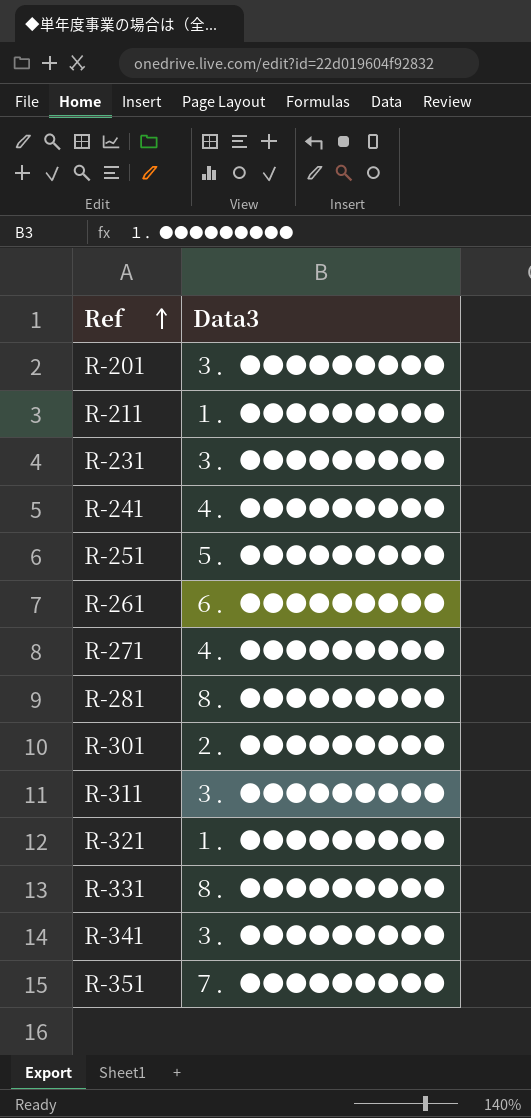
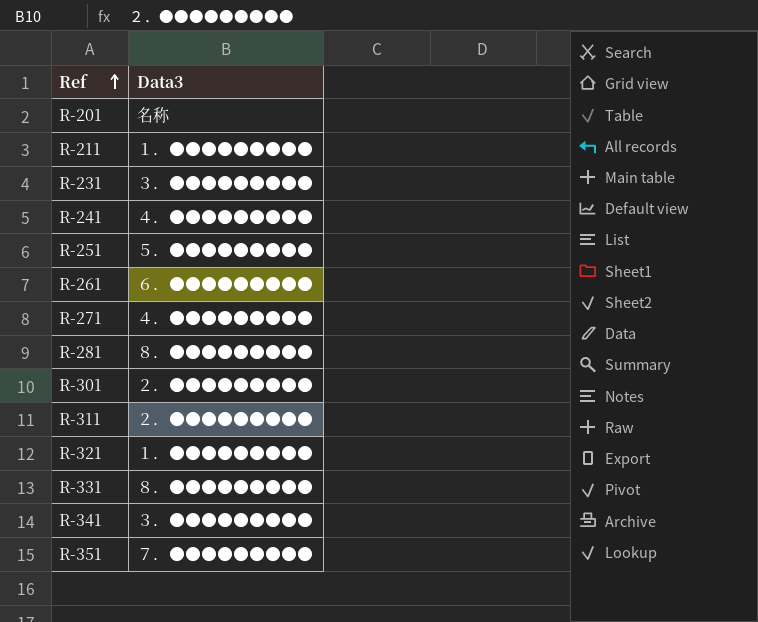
R-201 | Data3: ３．●●●●●●●●● -> 名称
R-311 | Data3: ３．●●●●●●●●● -> ２．●●●●●●●●●

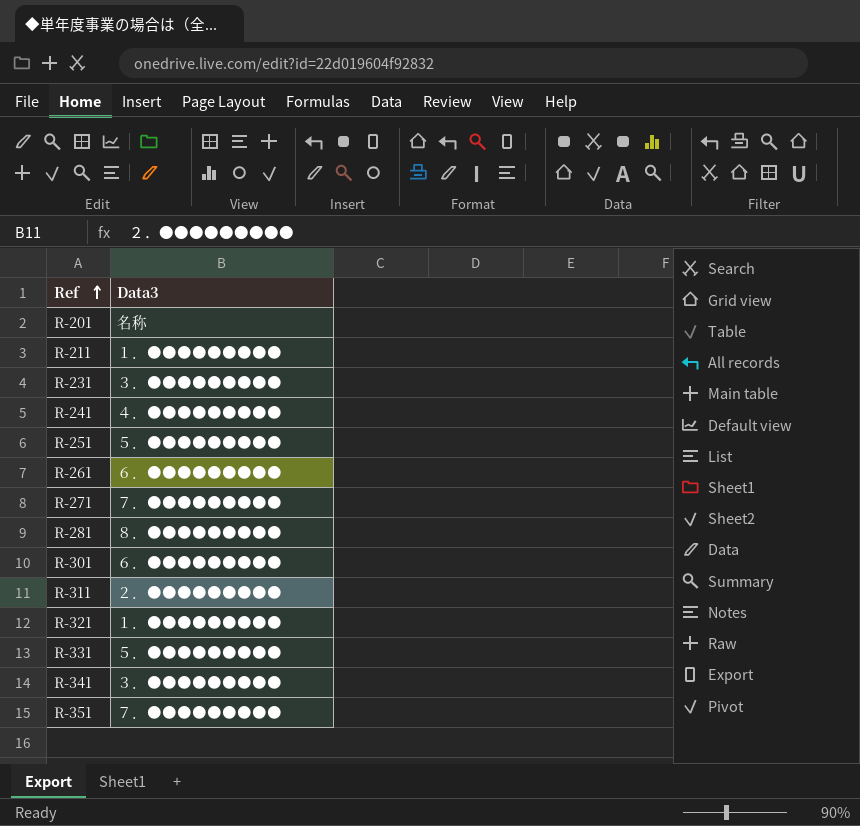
R-271 | Data3: ４．●●●●●●●●● -> ７．●●●●●●●●●
R-301 | Data3: ２．●●●●●●●●● -> ６．●●●●●●●●●
R-331 | Data3: ８．●●●●●●●●● -> ５．●●●●●●●●●

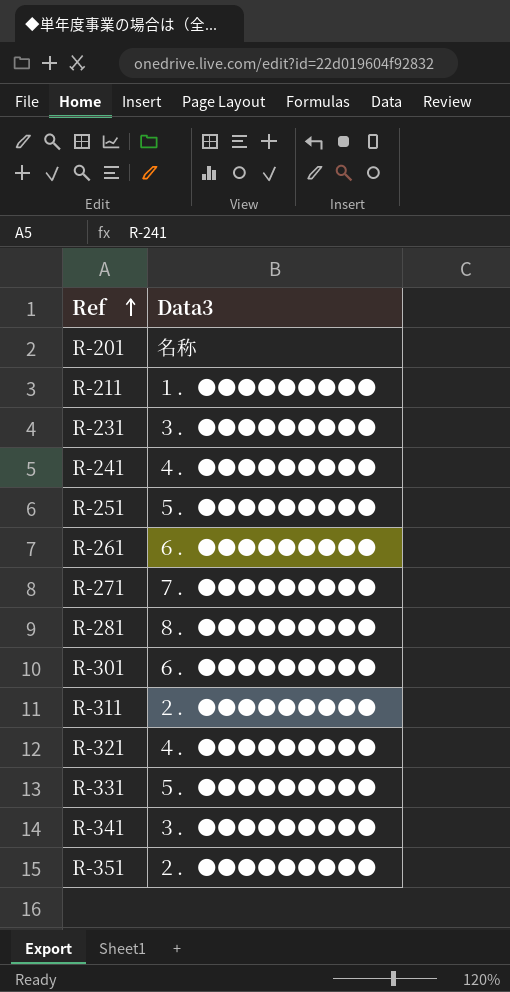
R-321 | Data3: １．●●●●●●●●● -> ４．●●●●●●●●●
R-351 | Data3: ７．●●●●●●●●● -> ２．●●●●●●●●●

